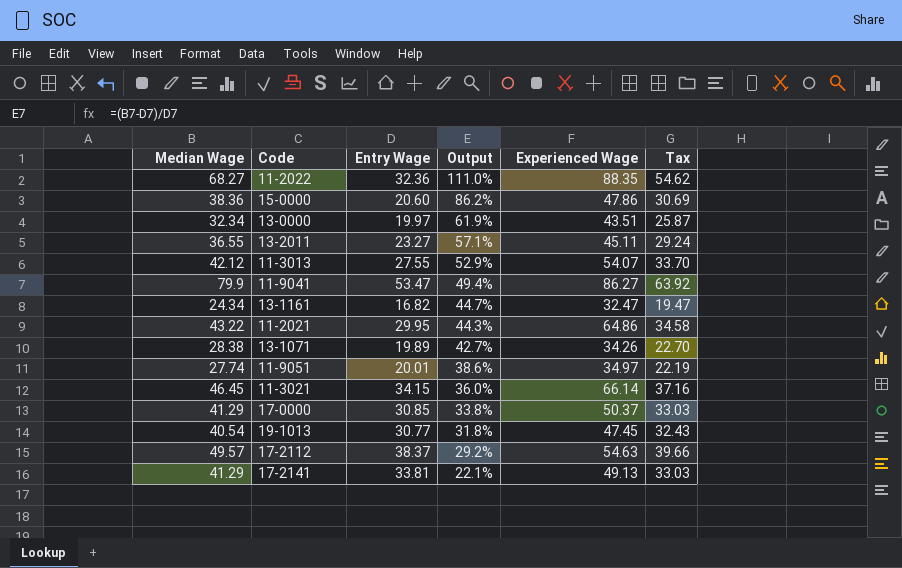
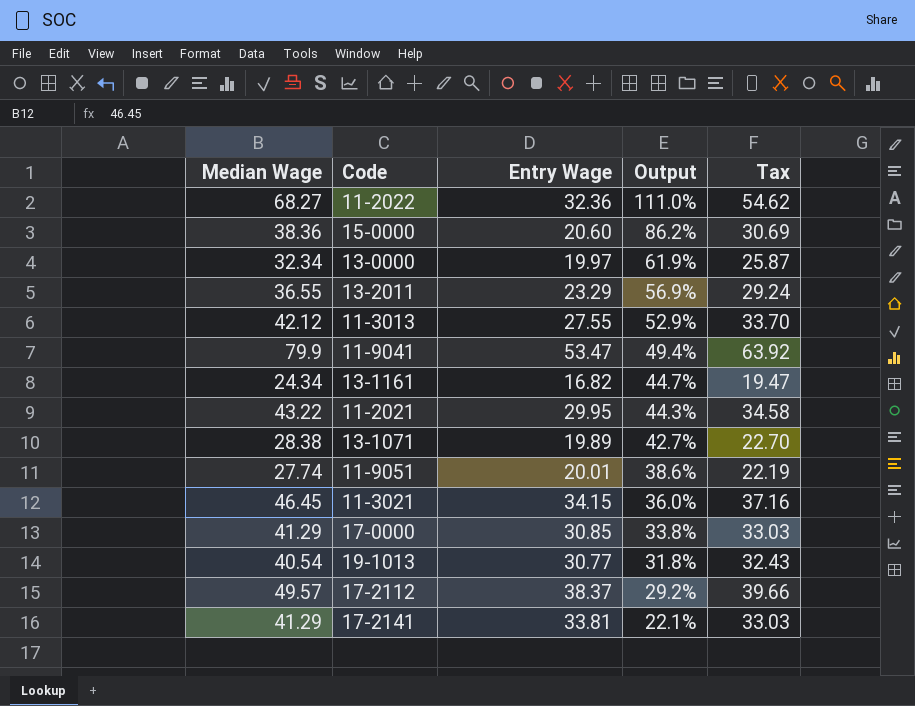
column Experienced Wage | position: 5 -> none
13-2011 | Entry Wage: 23.27 -> 23.29
13-2011 | Output: 57.1% -> 56.9%

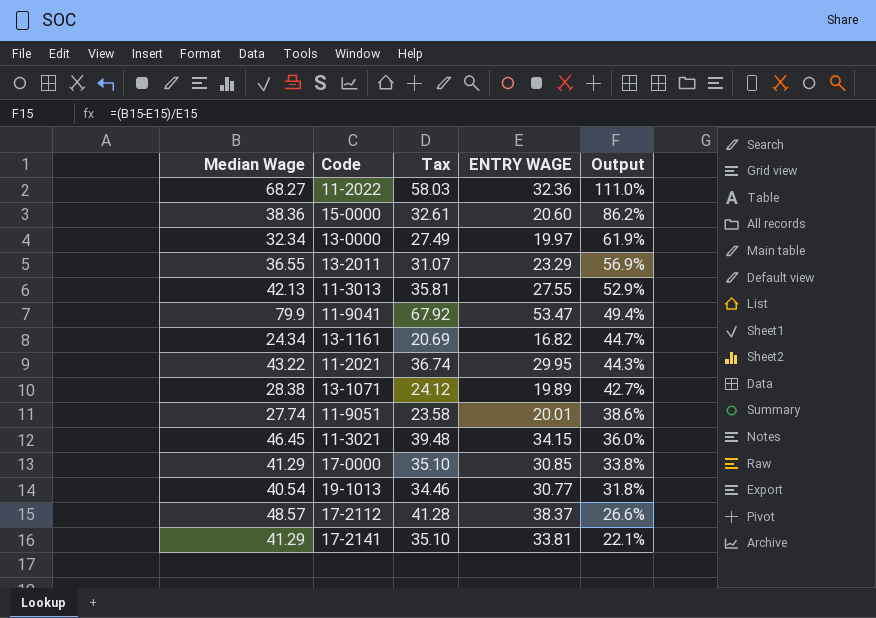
column Tax | formula: [Median Wage] * 0.8 -> [Median Wage] * 0.85
column Tax | position: 5 -> 3
column name: Entry Wage -> ENTRY WAGE
11-3013 | Median Wage: 42.12 -> 42.13
17-2112 | Median Wage: 49.57 -> 48.57
17-2112 | Output: 29.2% -> 26.6%

